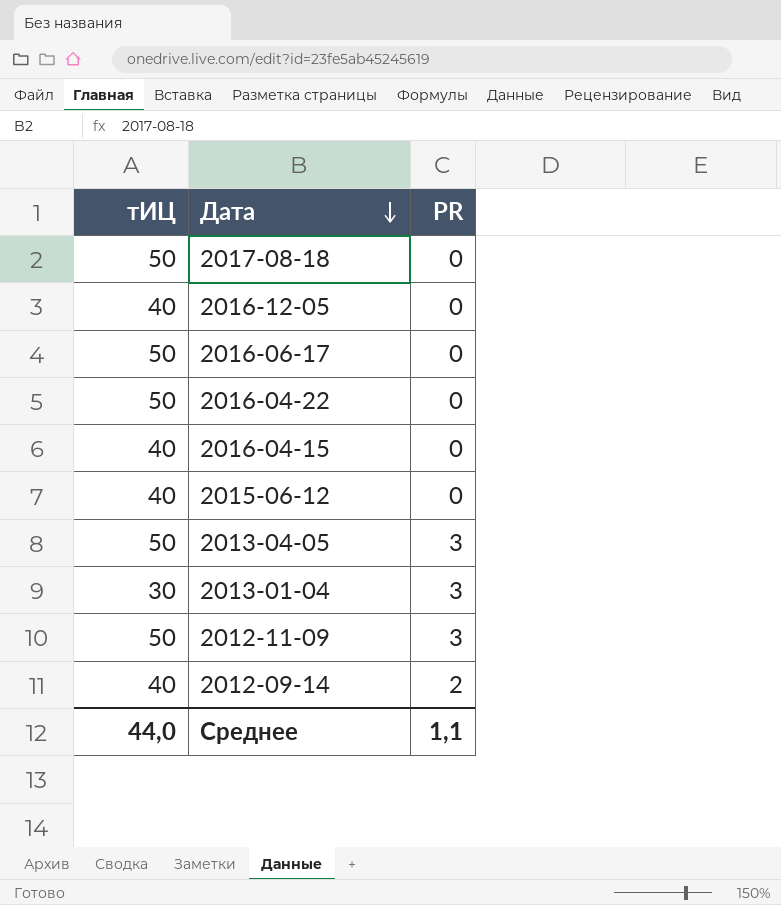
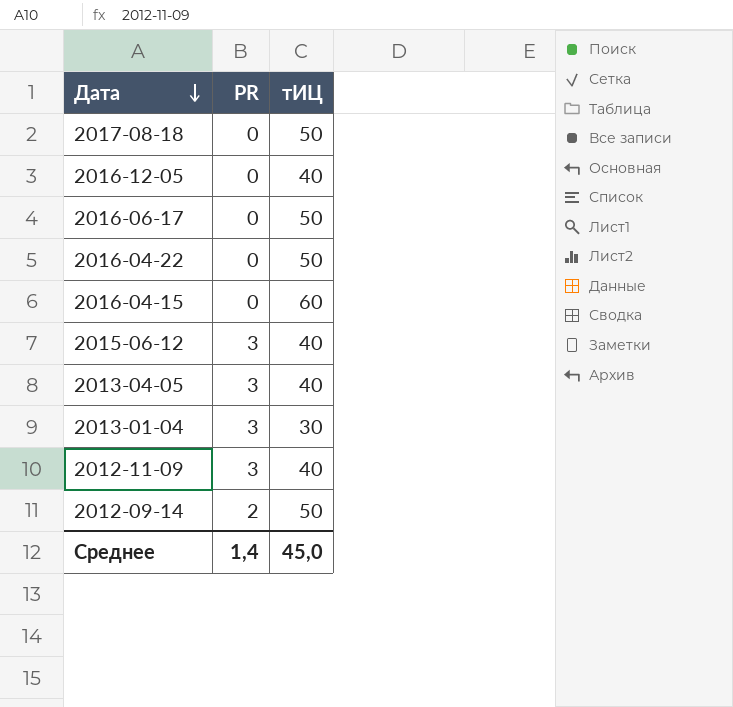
column тИЦ | position: 1 -> 3
2016-04-15 | тИЦ: 40 -> 60
2015-06-12 | PR: 0 -> 3
2013-04-05 | тИЦ: 50 -> 40
2012-11-09 | тИЦ: 50 -> 40
2012-09-14 | тИЦ: 40 -> 50
Среднее | PR: 1,1 -> 1,4
Среднее | тИЦ: 44,0 -> 45,0

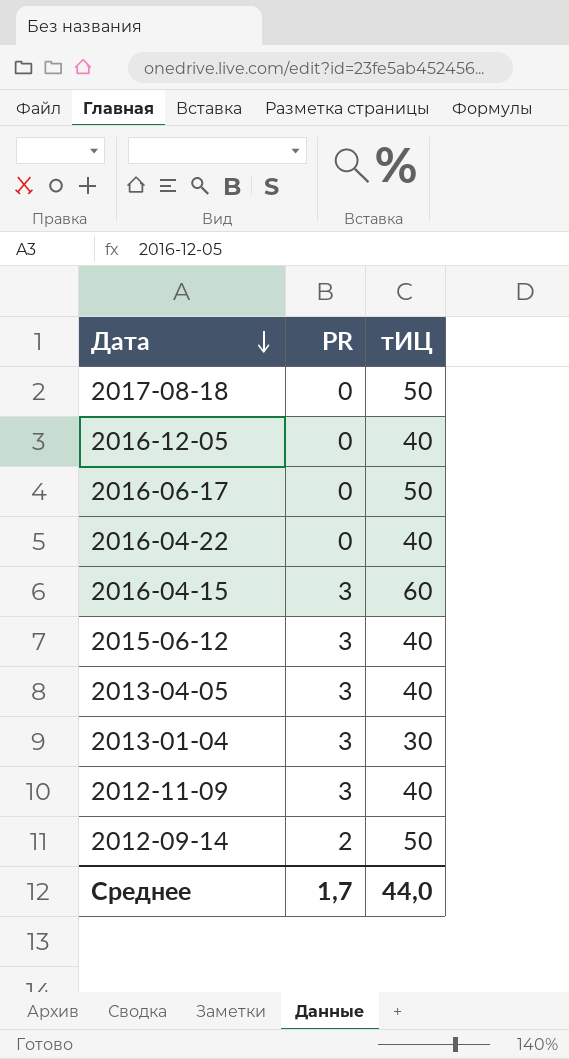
2016-04-22 | тИЦ: 50 -> 40
2016-04-15 | PR: 0 -> 3
Среднее | PR: 1,4 -> 1,7
Среднее | тИЦ: 45,0 -> 44,0

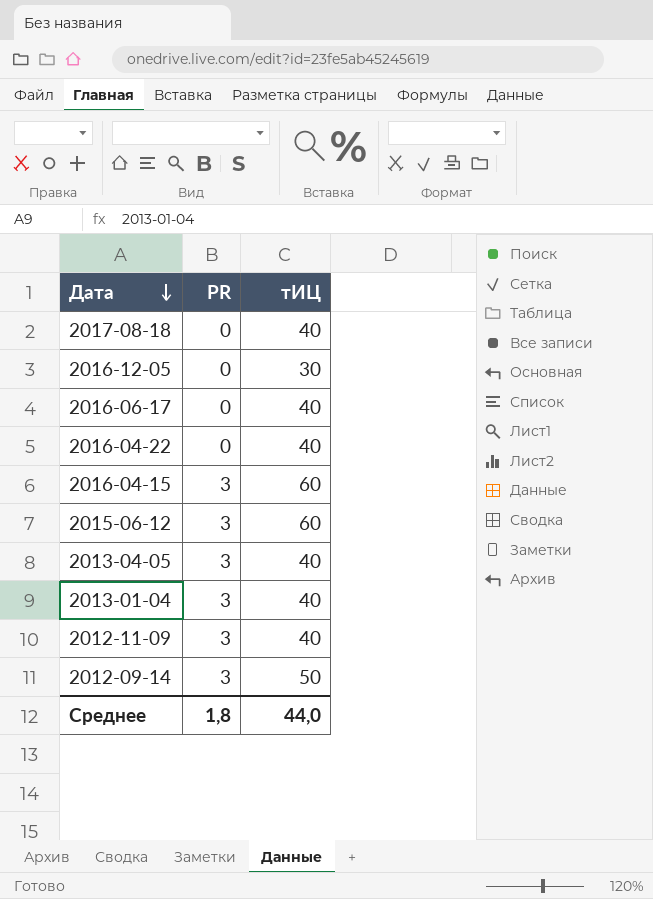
2017-08-18 | тИЦ: 50 -> 40
2016-12-05 | тИЦ: 40 -> 30
2016-06-17 | тИЦ: 50 -> 40
2015-06-12 | тИЦ: 40 -> 60
2013-01-04 | тИЦ: 30 -> 40
2012-09-14 | PR: 2 -> 3
Среднее | PR: 1,7 -> 1,8

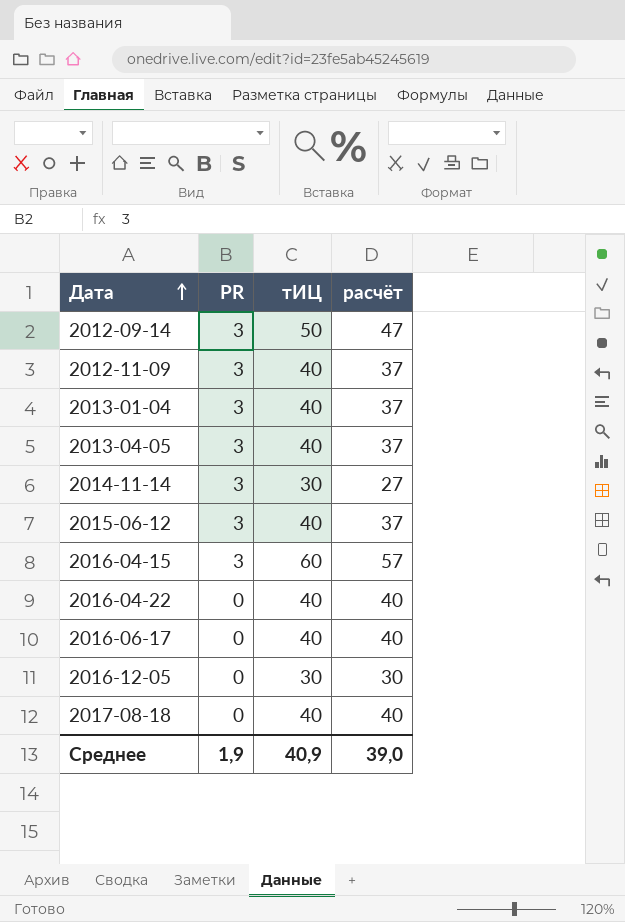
row order: Дата descending -> Дата ascending
column расчёт | formula: none -> [тИЦ] - [PR]
row 2014-11-14: none -> 3 | 30 | 27
2015-06-12 | тИЦ: 60 -> 40
Среднее | PR: 1,8 -> 1,9
Среднее | тИЦ: 44,0 -> 40,9

